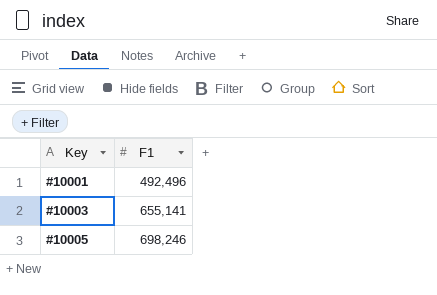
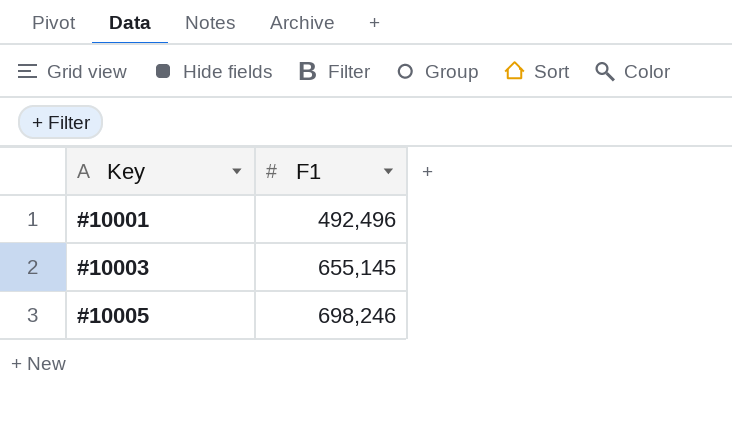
#10003 | F1: 655,141 -> 655,145

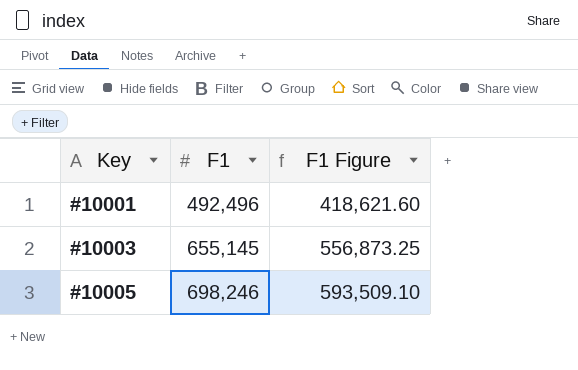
column F1 Figure | formula: none -> [F1] * 0.85

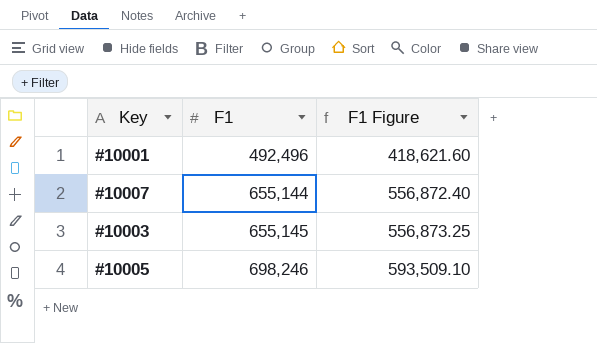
row #10007: none -> 655,144 | 556,872.40

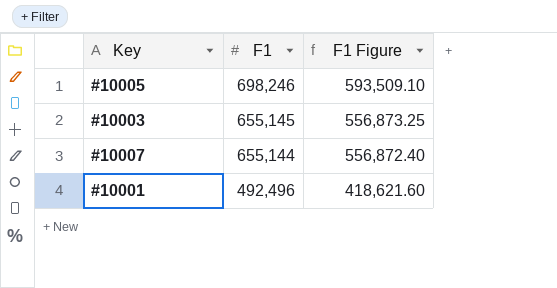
row order: F1 ascending -> F1 descending

